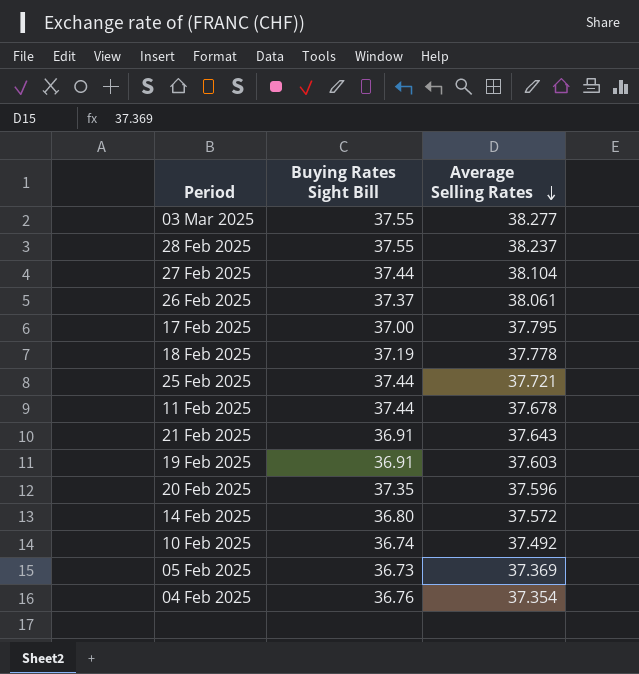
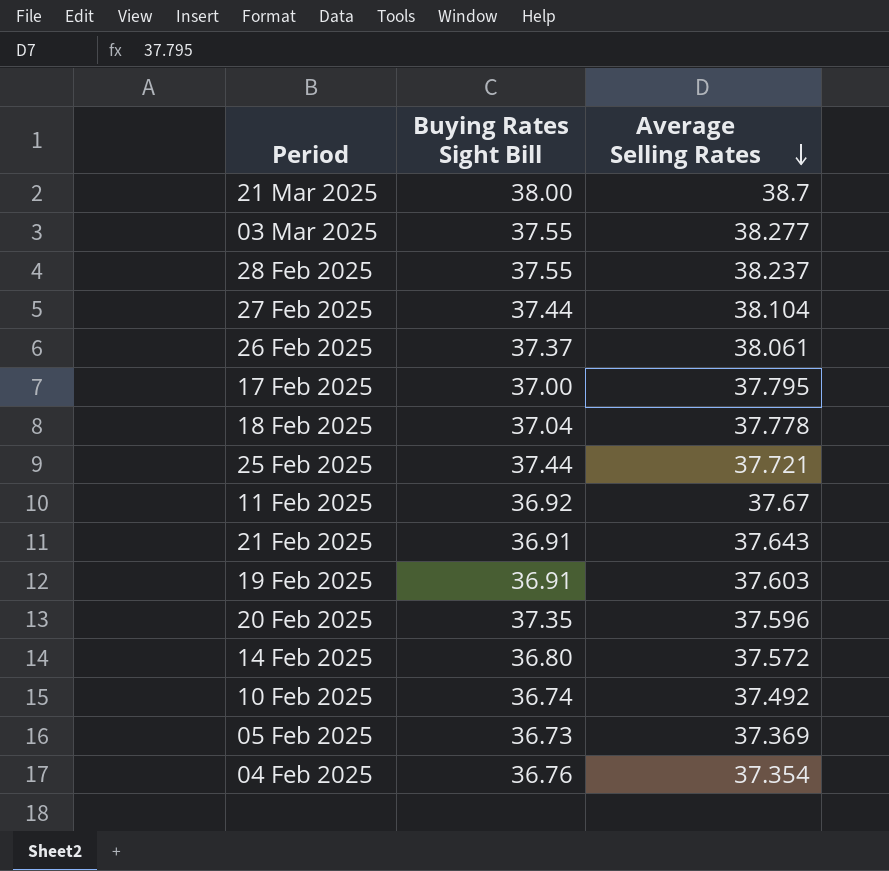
row 21 Mar 2025: none -> 38.00 | 38.7
18 Feb 2025 | Buying Rates Sight Bill: 37.19 -> 37.04
11 Feb 2025 | Buying Rates Sight Bill: 37.44 -> 36.92
11 Feb 2025 | Average Selling Rates: 37.678 -> 37.67

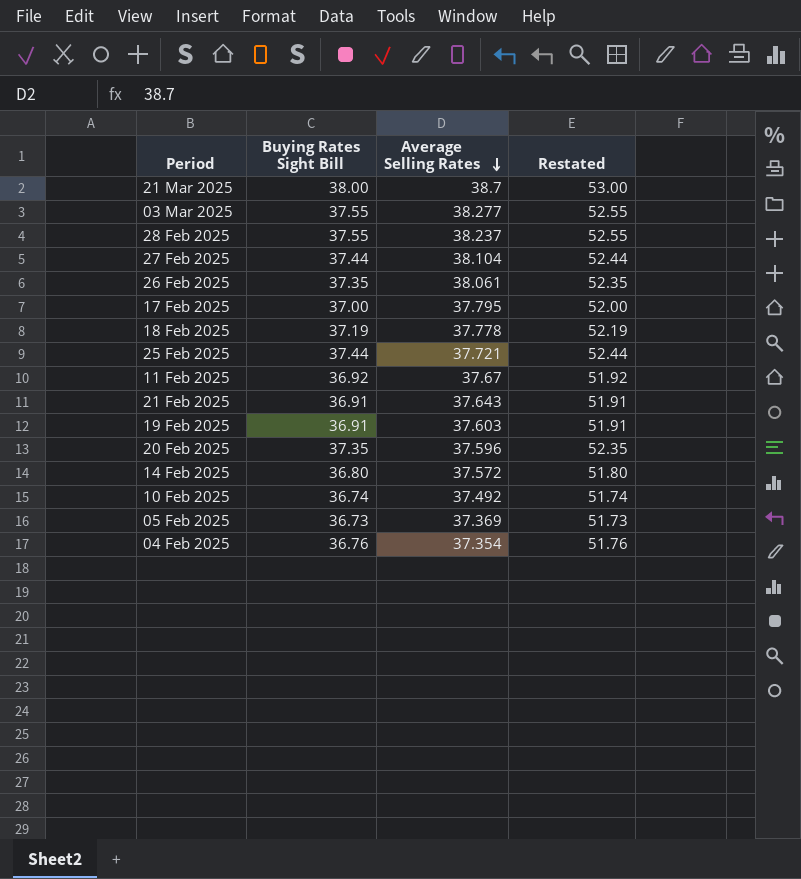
column Restated | formula: none -> [Buying Rates Sight Bill] + 15
26 Feb 2025 | Buying Rates Sight Bill: 37.37 -> 37.35
18 Feb 2025 | Buying Rates Sight Bill: 37.04 -> 37.19

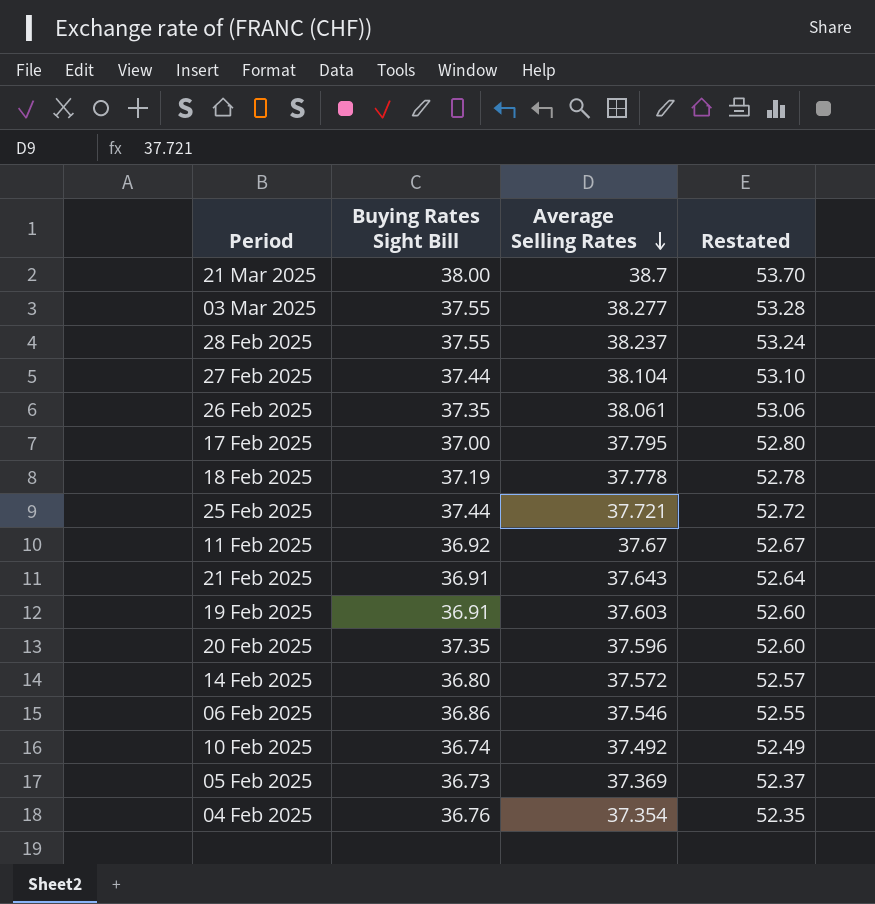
column Restated | formula: [Buying Rates Sight Bill] + 15 -> [Average Selling Rates] + 15
row 06 Feb 2025: none -> 36.86 | 37.546 | 52.55

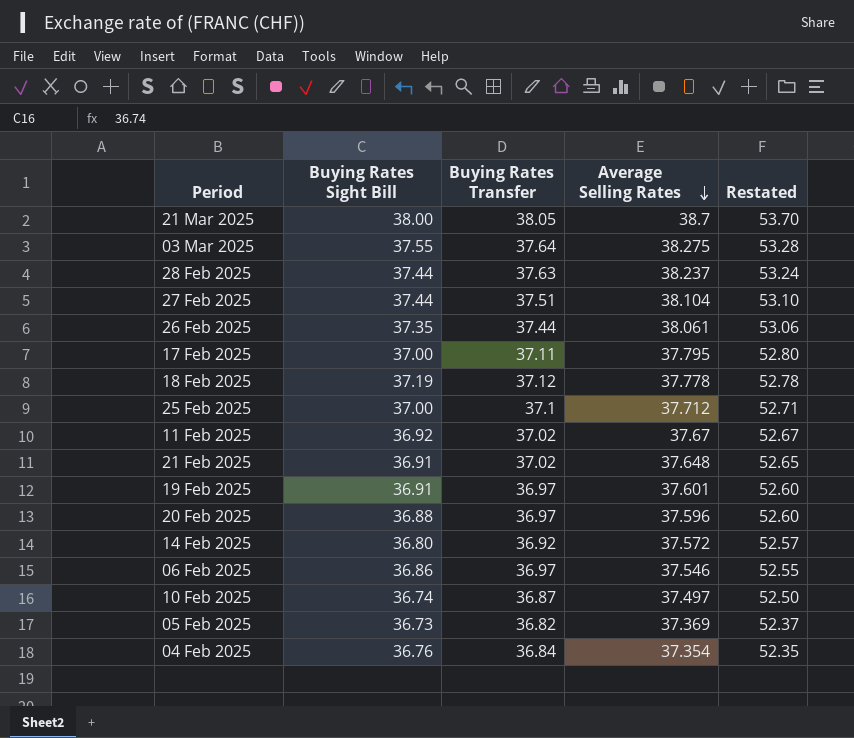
column Buying Rates Transfer | position: none -> 3
03 Mar 2025 | Average Selling Rates: 38.277 -> 38.275
28 Feb 2025 | Buying Rates Sight Bill: 37.55 -> 37.44
25 Feb 2025 | Buying Rates Sight Bill: 37.44 -> 37.00
25 Feb 2025 | Average Selling Rates: 37.721 -> 37.712
25 Feb 2025 | Restated: 52.72 -> 52.71
21 Feb 2025 | Average Selling Rates: 37.643 -> 37.648
21 Feb 2025 | Restated: 52.64 -> 52.65
19 Feb 2025 | Average Selling Rates: 37.603 -> 37.601
20 Feb 2025 | Buying Rates Sight Bill: 37.35 -> 36.88
10 Feb 2025 | Average Selling Rates: 37.492 -> 37.497
10 Feb 2025 | Restated: 52.49 -> 52.50

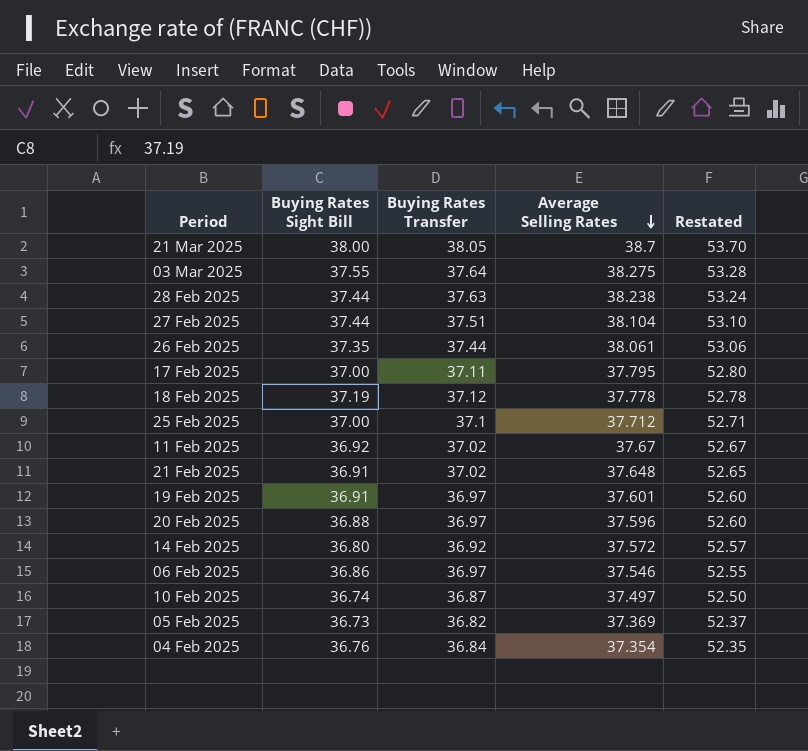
28 Feb 2025 | Average Selling Rates: 38.237 -> 38.238

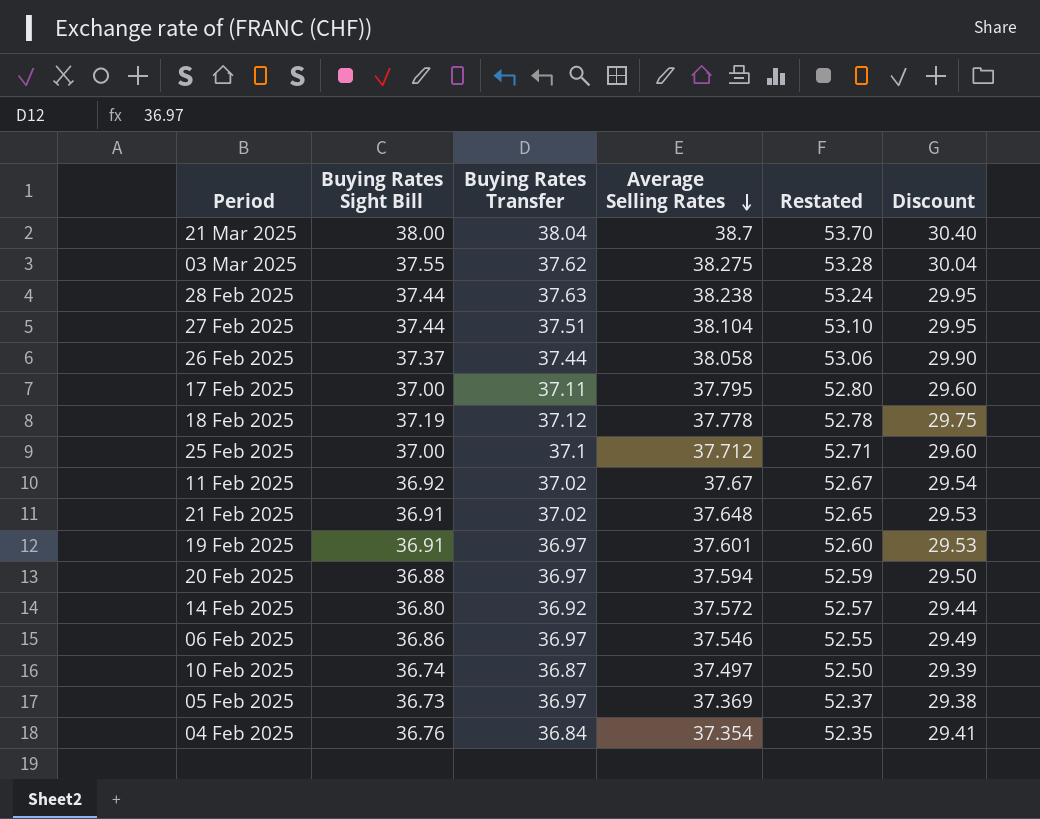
column Discount | formula: none -> [Buying Rates Sight Bill] * 0.8
21 Mar 2025 | Buying Rates Transfer: 38.05 -> 38.04
03 Mar 2025 | Buying Rates Transfer: 37.64 -> 37.62
26 Feb 2025 | Buying Rates Sight Bill: 37.35 -> 37.37
26 Feb 2025 | Average Selling Rates: 38.061 -> 38.058
20 Feb 2025 | Average Selling Rates: 37.596 -> 37.594
20 Feb 2025 | Restated: 52.60 -> 52.59
05 Feb 2025 | Buying Rates Transfer: 36.82 -> 36.97

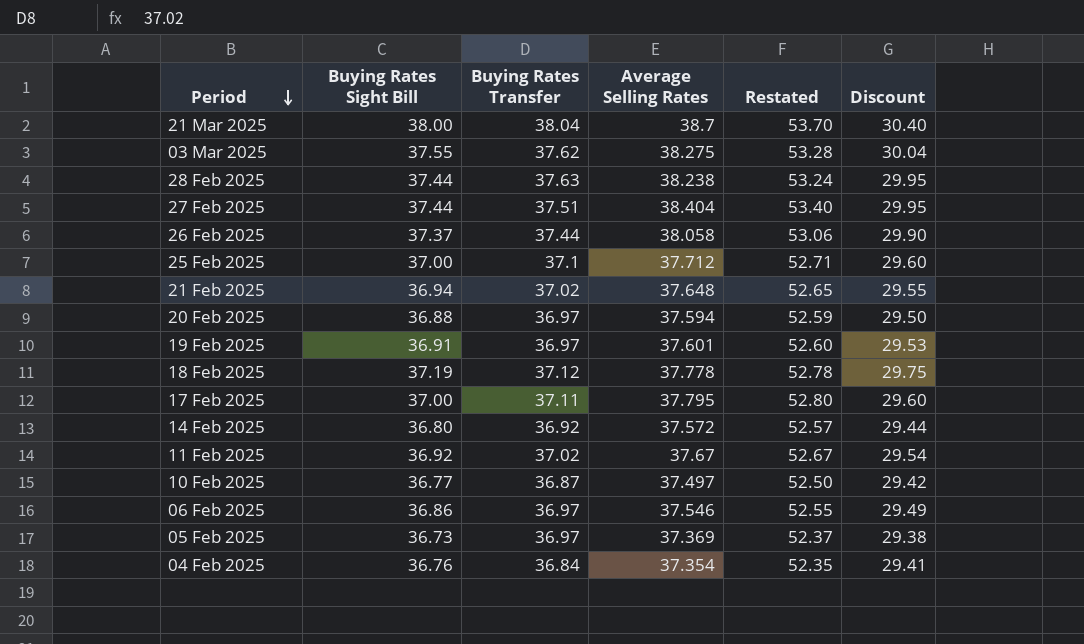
row order: Average Selling Rates descending -> Period descending
27 Feb 2025 | Average Selling Rates: 38.104 -> 38.404
27 Feb 2025 | Restated: 53.10 -> 53.40
21 Feb 2025 | Buying Rates Sight Bill: 36.91 -> 36.94
21 Feb 2025 | Discount: 29.53 -> 29.55
10 Feb 2025 | Buying Rates Sight Bill: 36.74 -> 36.77
10 Feb 2025 | Discount: 29.39 -> 29.42

